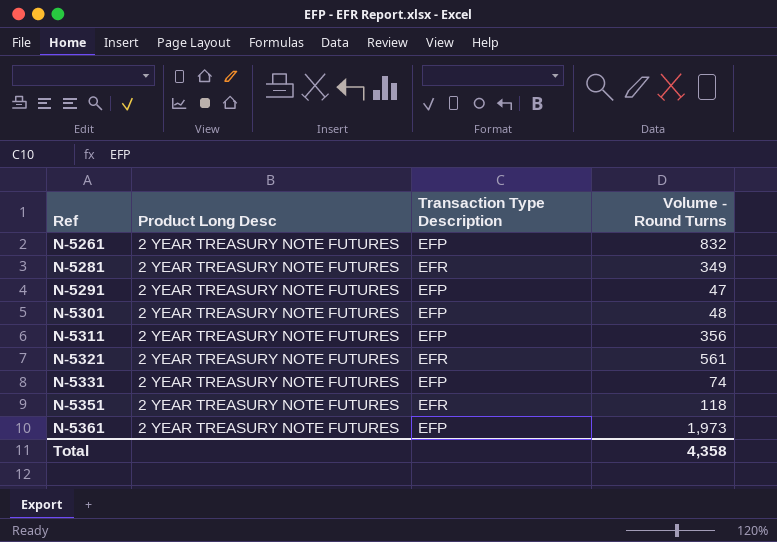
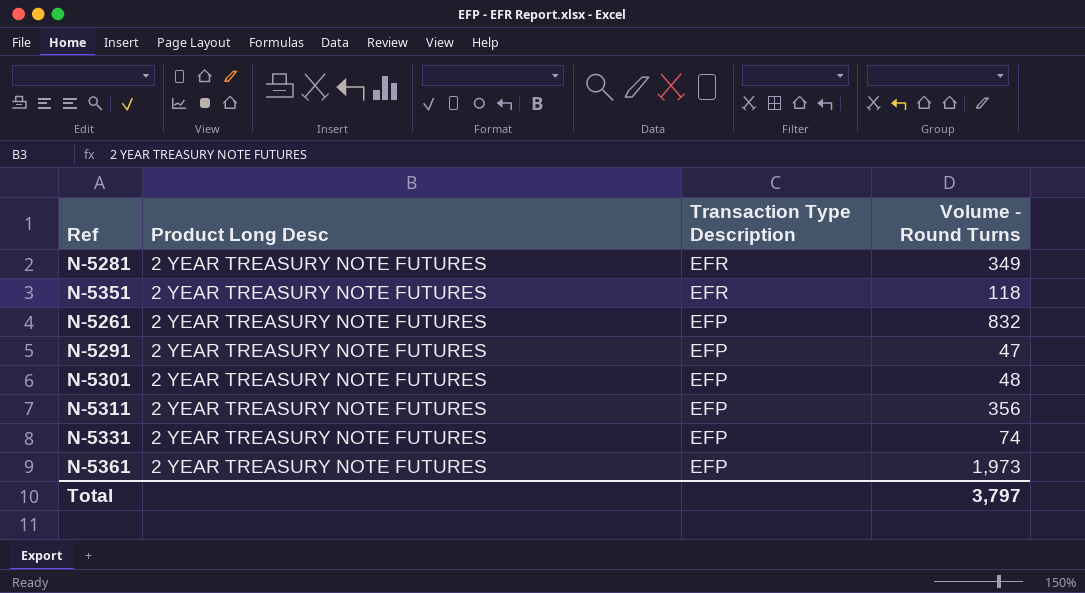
row order: Ref ascending -> Transaction Type Description descending
row N-5321: 2 YEAR TREASURY NOTE FUTURES | EFR | 561 -> none
Total | Volume - Round Turns: 4,358 -> 3,797

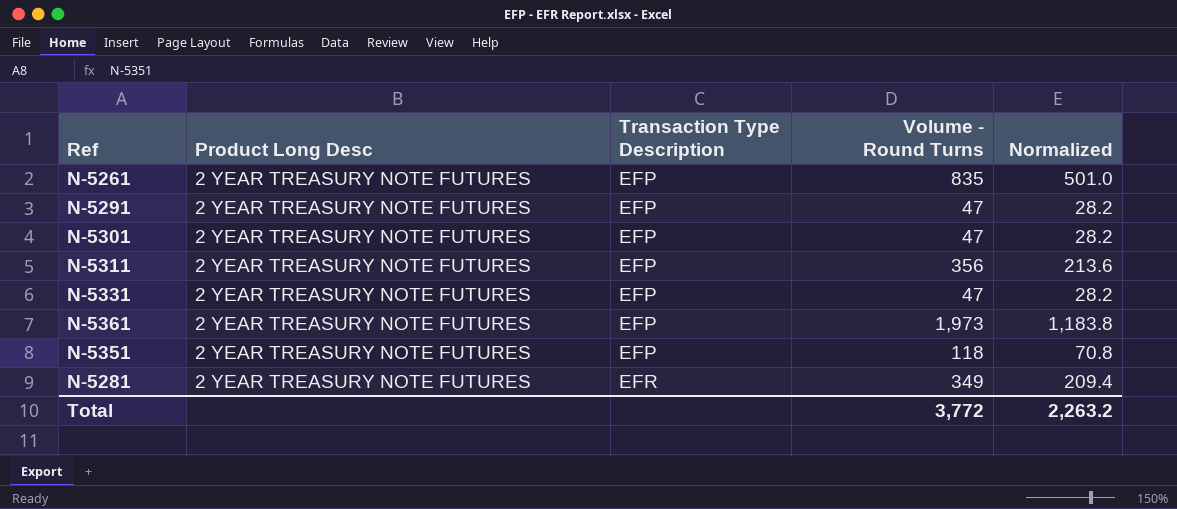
row order: Transaction Type Description descending -> Transaction Type Description ascending
column Normalized | formula: none -> [Volume - Round Turns] * 0.6
N-5261 | Volume - Round Turns: 832 -> 835
N-5301 | Volume - Round Turns: 48 -> 47
N-5331 | Volume - Round Turns: 74 -> 47
N-5351 | Transaction Type Description: EFR -> EFP
Total | Volume - Round Turns: 3,797 -> 3,772

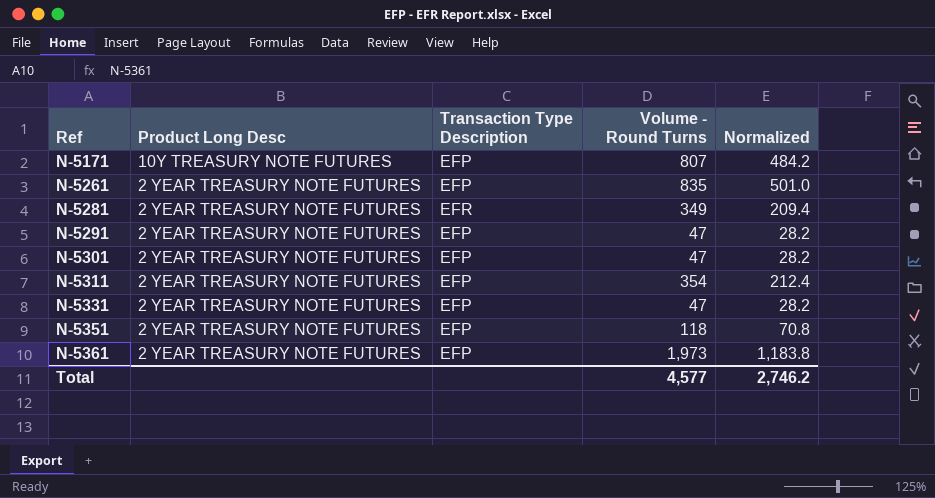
row order: Transaction Type Description ascending -> Ref ascending
row N-5171: none -> 10Y TREASURY NOTE FUTURES | EFP | 807 | 484.2
N-5311 | Volume - Round Turns: 356 -> 354
N-5311 | Normalized: 213.6 -> 212.4
Total | Volume - Round Turns: 3,772 -> 4,577
Total | Normalized: 2,263.2 -> 2,746.2

